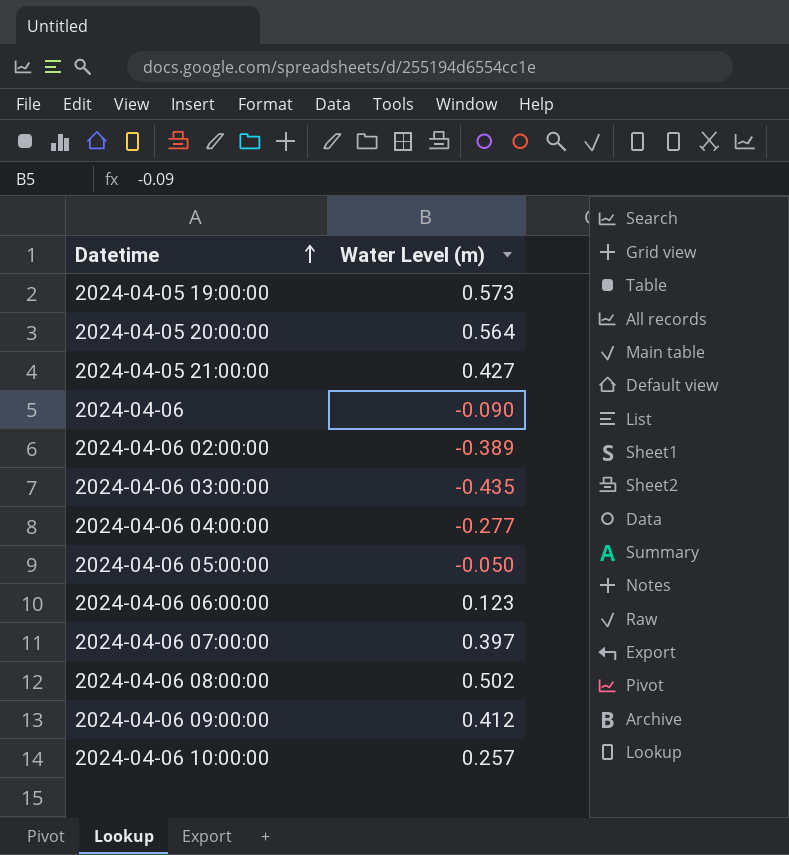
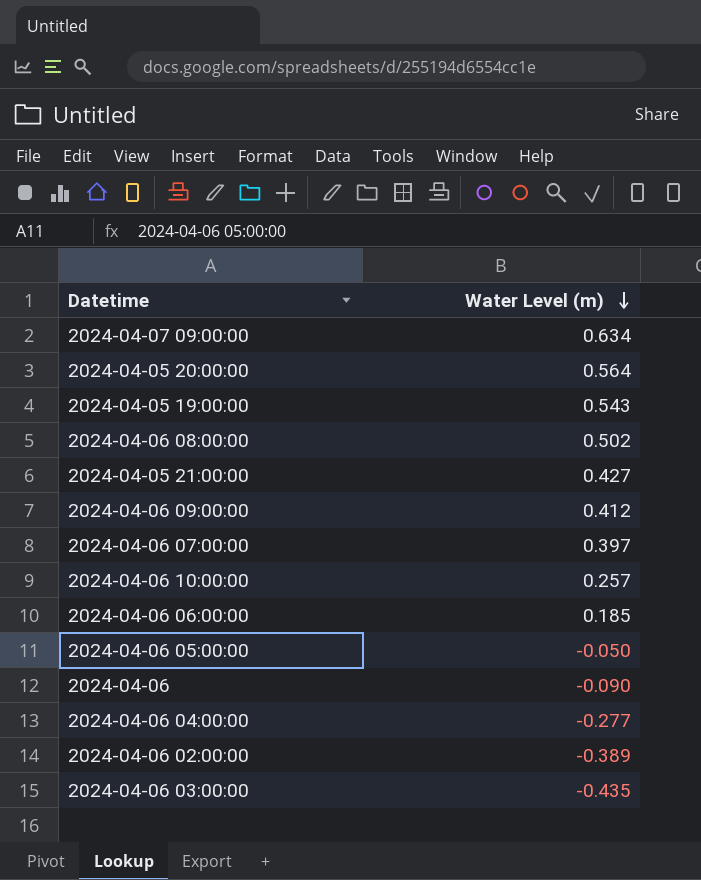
row order: Datetime ascending -> Water Level (m) descending
row 2024-04-07 09:00:00: none -> 0.634
2024-04-05 19:00:00 | Water Level (m): 0.573 -> 0.543
2024-04-06 06:00:00 | Water Level (m): 0.123 -> 0.185

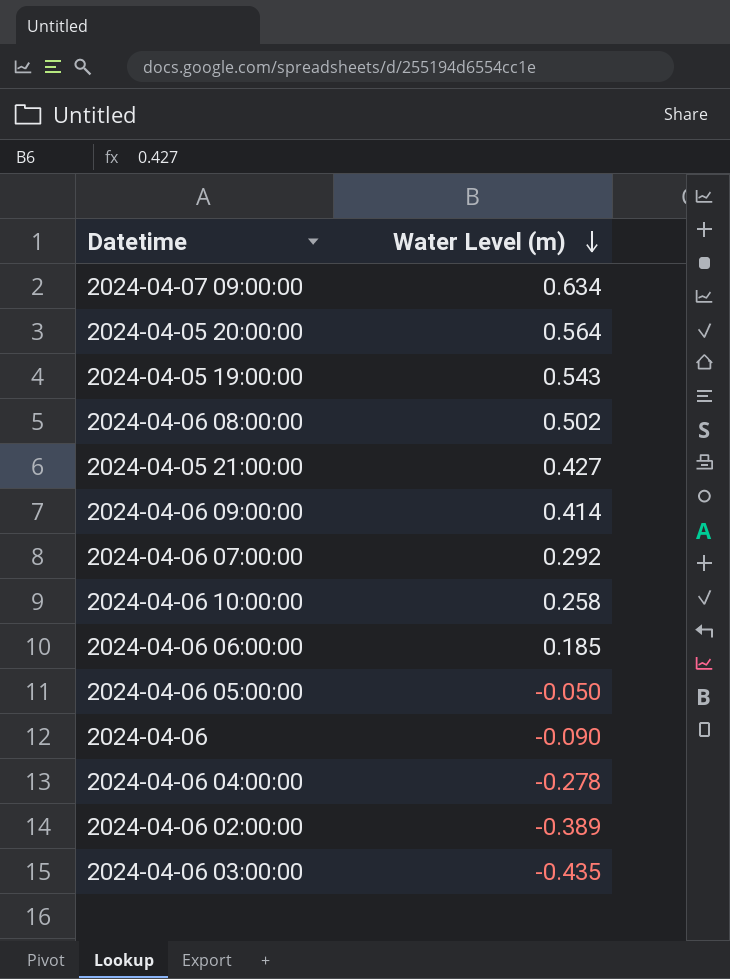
2024-04-06 09:00:00 | Water Level (m): 0.412 -> 0.414
2024-04-06 07:00:00 | Water Level (m): 0.397 -> 0.292
2024-04-06 10:00:00 | Water Level (m): 0.257 -> 0.258
2024-04-06 04:00:00 | Water Level (m): -0.277 -> -0.278

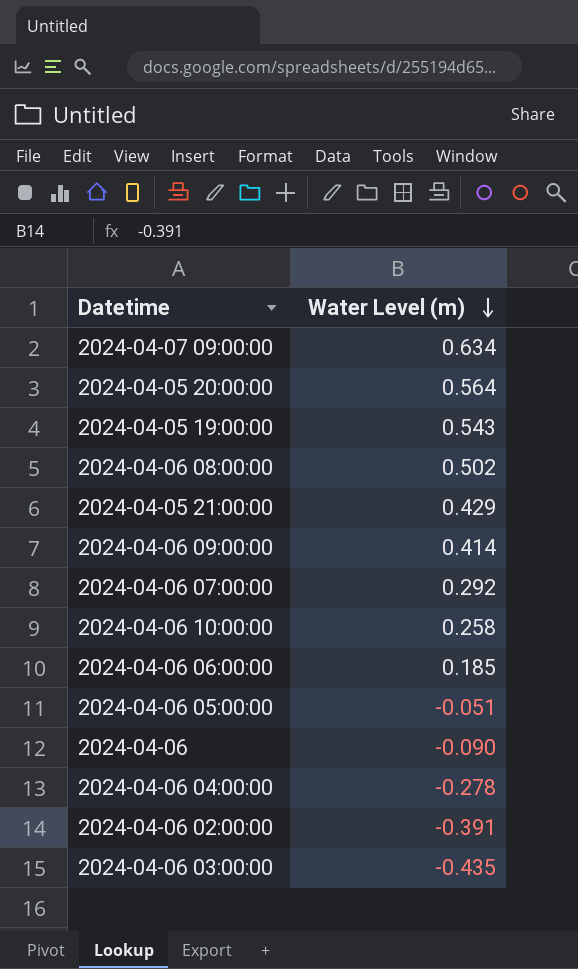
2024-04-05 21:00:00 | Water Level (m): 0.427 -> 0.429
2024-04-06 05:00:00 | Water Level (m): -0.050 -> -0.051
2024-04-06 02:00:00 | Water Level (m): -0.389 -> -0.391

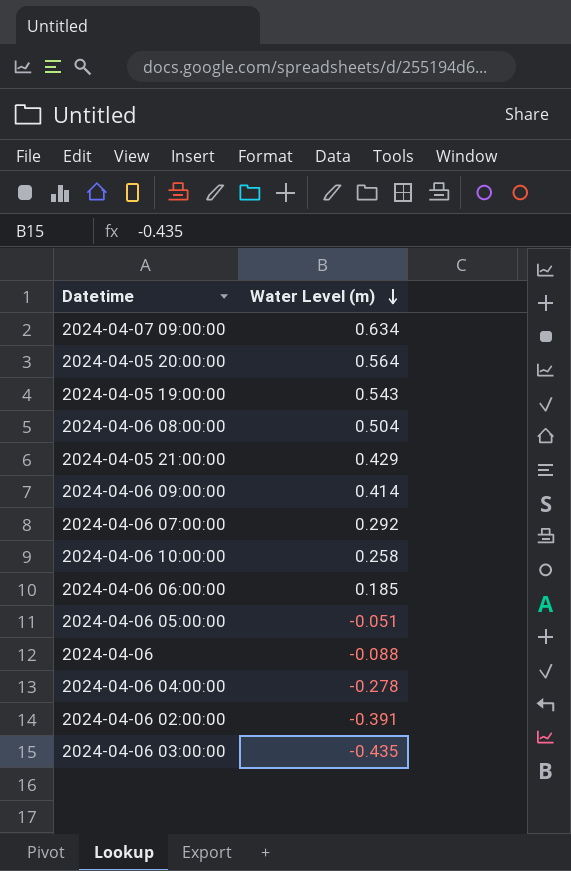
2024-04-06 08:00:00 | Water Level (m): 0.502 -> 0.504
2024-04-06 | Water Level (m): -0.090 -> -0.088

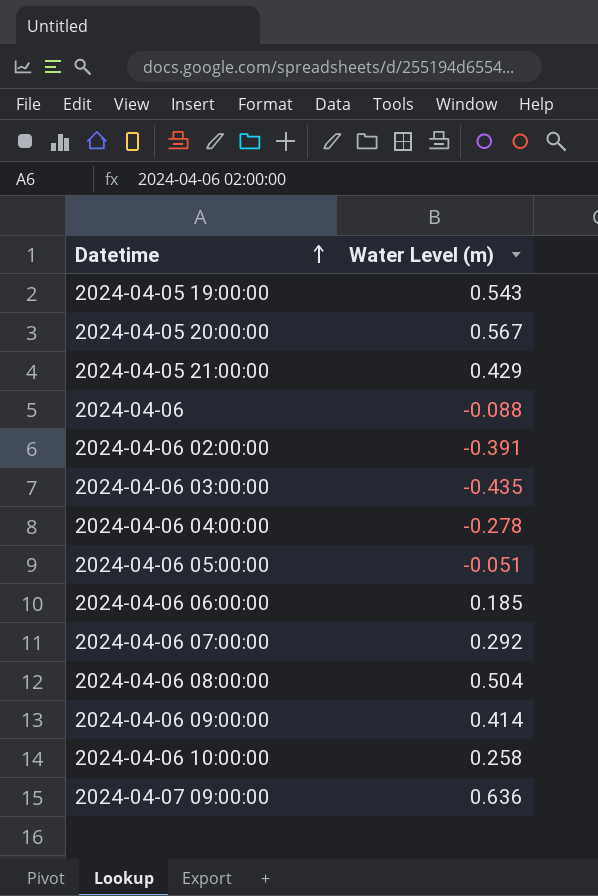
row order: Water Level (m) descending -> Datetime ascending
2024-04-05 20:00:00 | Water Level (m): 0.564 -> 0.567
2024-04-07 09:00:00 | Water Level (m): 0.634 -> 0.636

